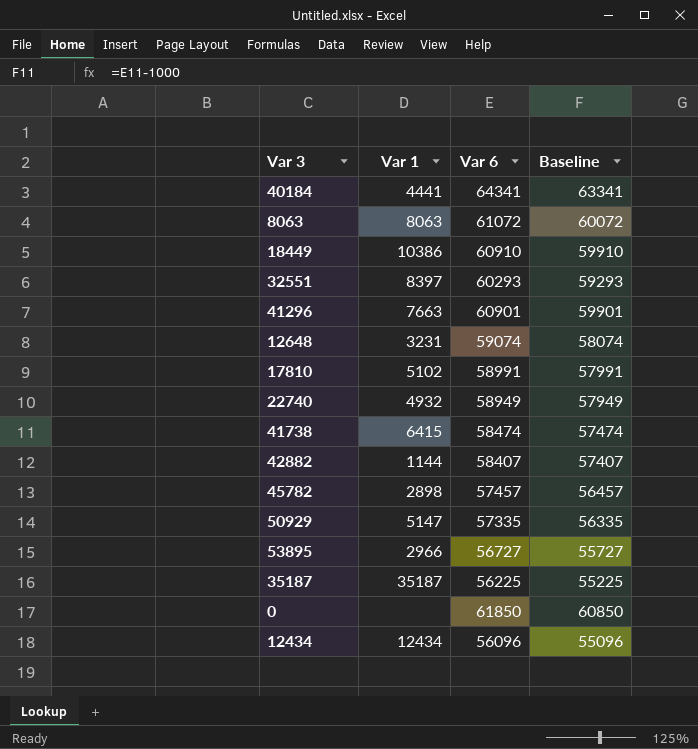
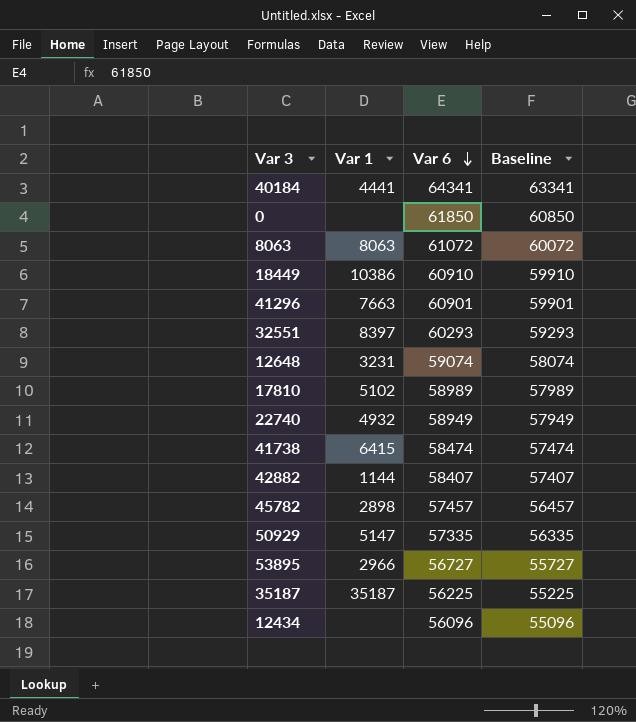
row order: none -> Var 6 descending
17810 | Var 6: 58991 -> 58989
17810 | Baseline: 57991 -> 57989
12434 | Var 1: 12434 -> none

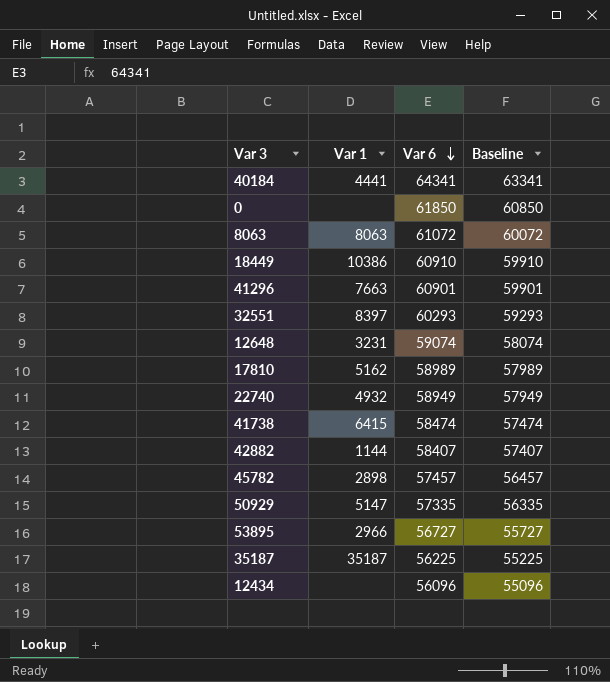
17810 | Var 1: 5102 -> 5162

